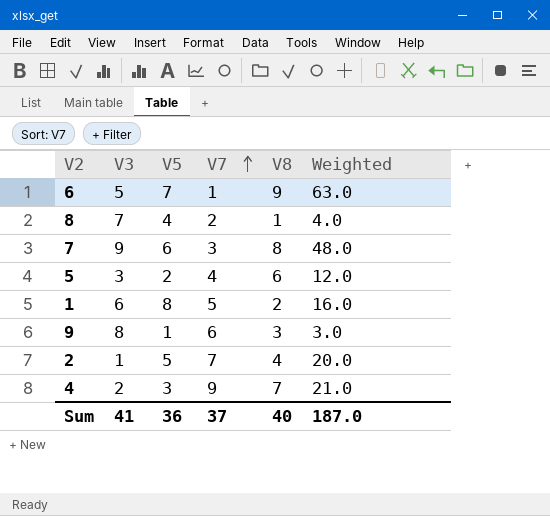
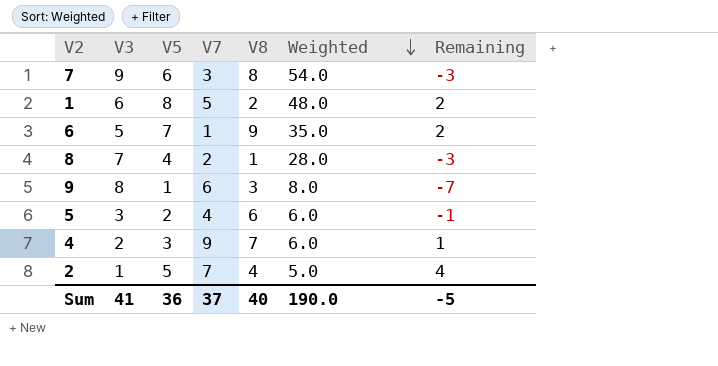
row order: V7 ascending -> Weighted descending
column Weighted | formula: [V5] * [V8] -> [V3] * [V5]
column Remaining | formula: none -> [V5] - [V3]
Sum | Weighted: 187.0 -> 190.0

